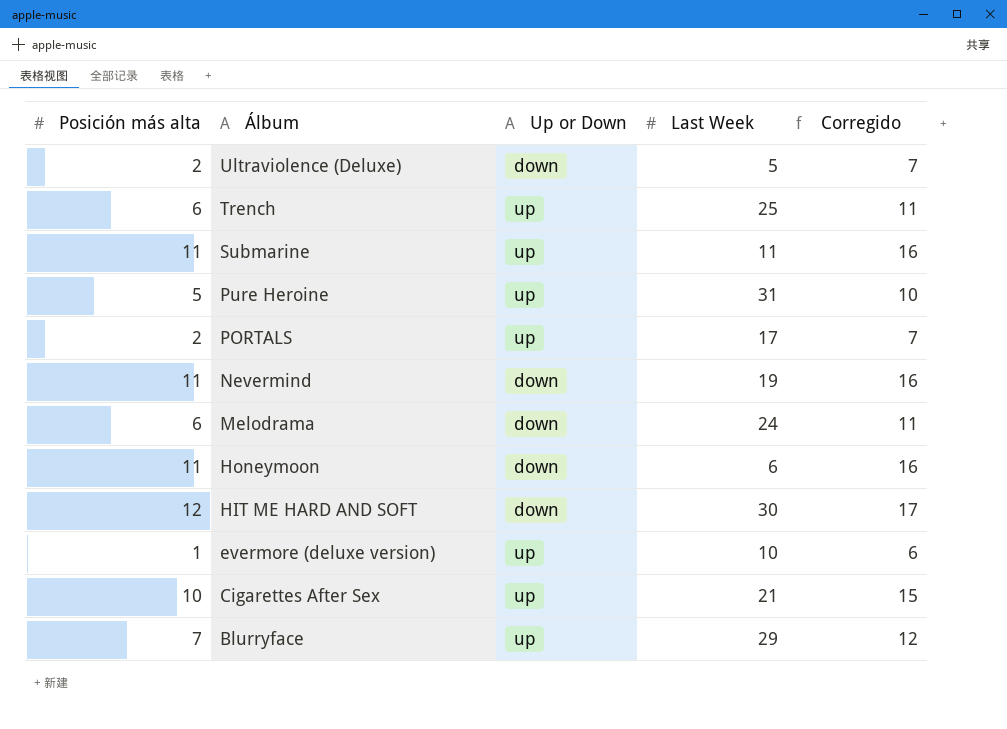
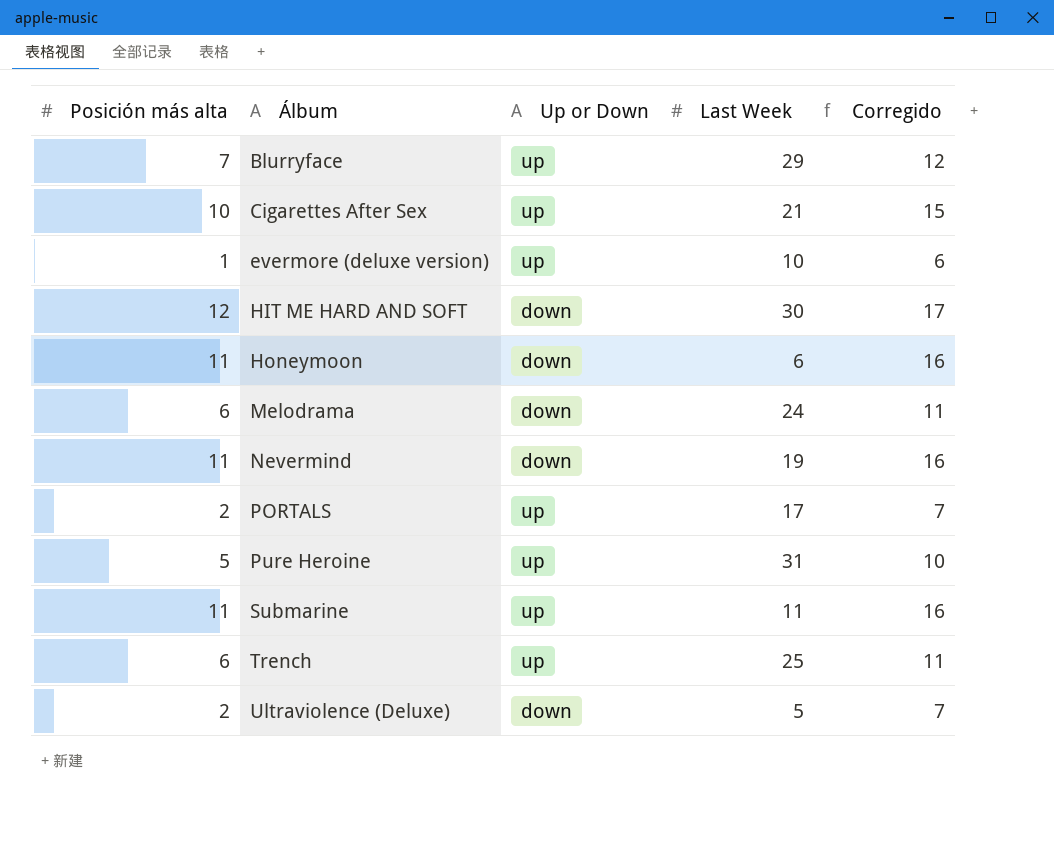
row order: Álbum descending -> Álbum ascending

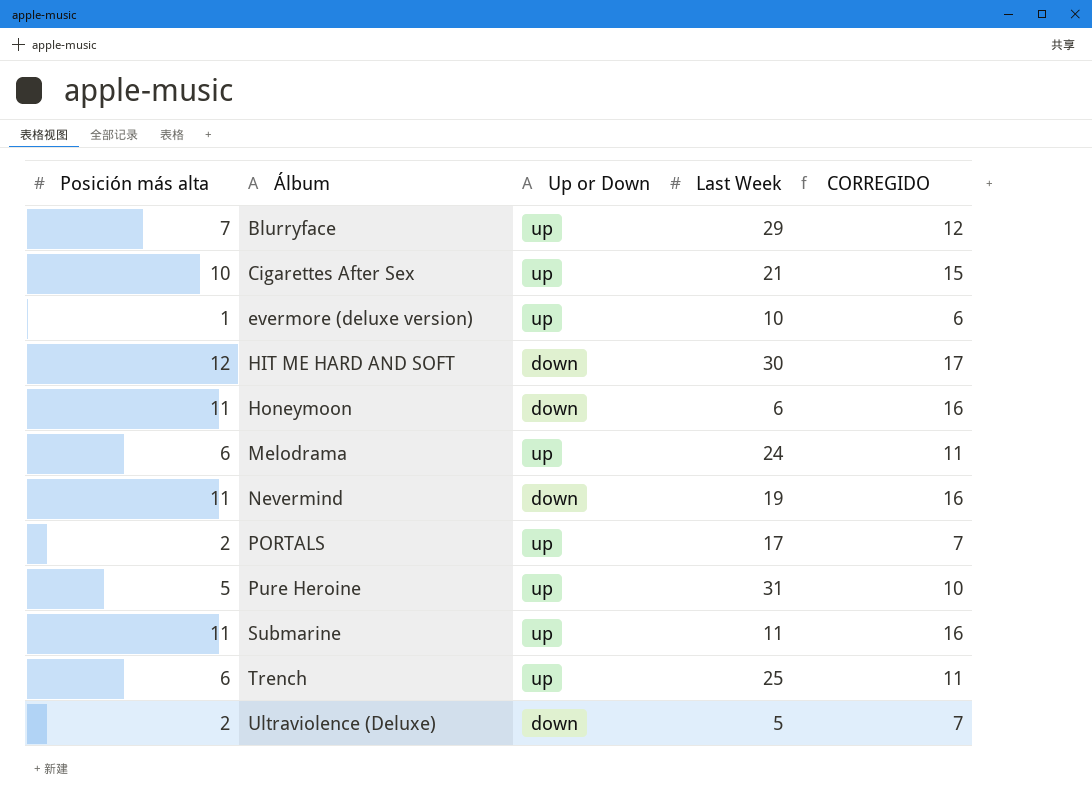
column name: Corregido -> CORREGIDO
Melodrama | Up or Down: down -> up

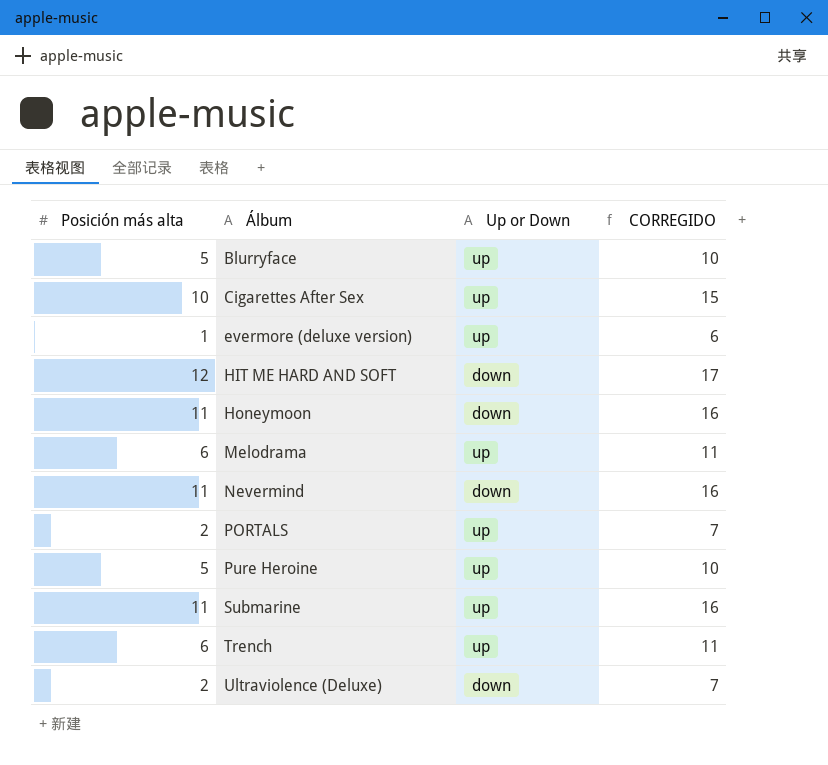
column Last Week | position: 4 -> none
Blurryface | Posición más alta: 7 -> 5
Blurryface | CORREGIDO: 12 -> 10

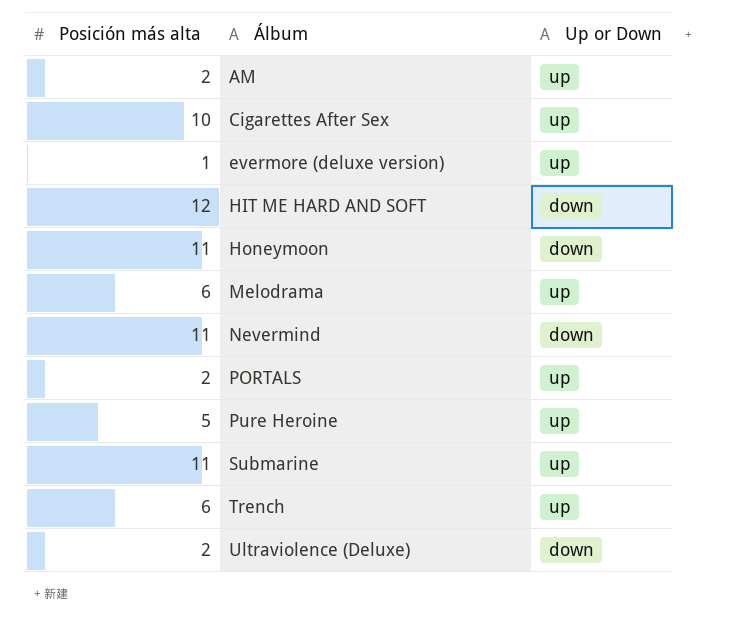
column CORREGIDO | formula: [Posición más alta] + 5 -> none
row Blurryface: 5 | up | 10 -> none
row AM: none -> 2 | up

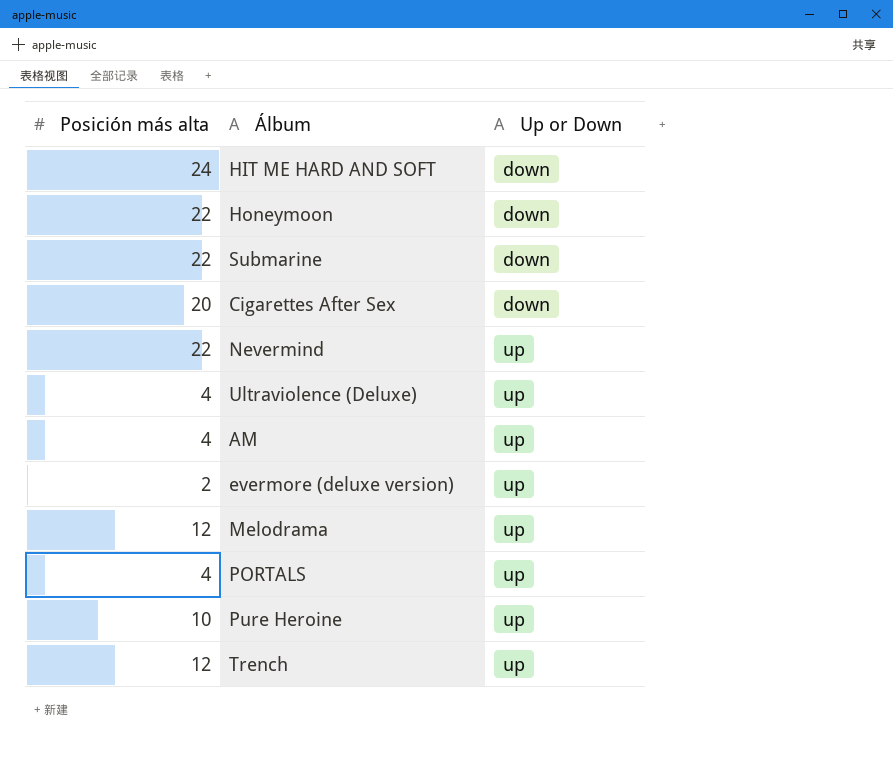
row order: Álbum ascending -> Up or Down ascending
HIT ME HARD AND SOFT | Posición más alta: 12 -> 24
Honeymoon | Posición más alta: 11 -> 22
Submarine | Posición más alta: 11 -> 22
Submarine | Up or Down: up -> down
Cigarettes After Sex | Posición más alta: 10 -> 20
Cigarettes After Sex | Up or Down: up -> down
Nevermind | Posición más alta: 11 -> 22
Nevermind | Up or Down: down -> up
Ultraviolence (Deluxe) | Posición más alta: 2 -> 4
Ultraviolence (Deluxe) | Up or Down: down -> up
AM | Posición más alta: 2 -> 4
evermore (deluxe version) | Posición más alta: 1 -> 2
Melodrama | Posición más alta: 6 -> 12
PORTALS | Posición más alta: 2 -> 4
Pure Heroine | Posición más alta: 5 -> 10
Trench | Posición más alta: 6 -> 12

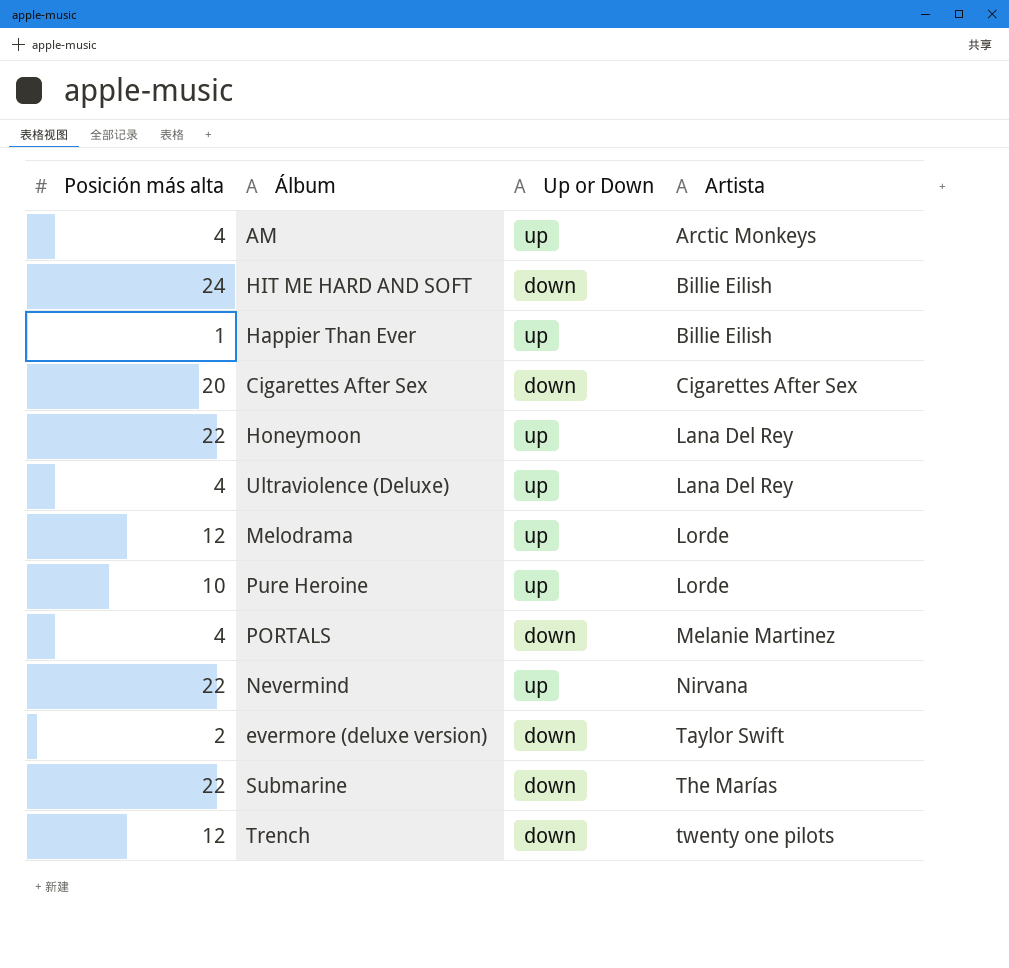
row order: Up or Down ascending -> Artista ascending
column Artista | position: none -> 4
row Happier Than Ever: none -> 1 | up | Billie Eilish
Honeymoon | Up or Down: down -> up
PORTALS | Up or Down: up -> down
evermore (deluxe version) | Up or Down: up -> down
Trench | Up or Down: up -> down

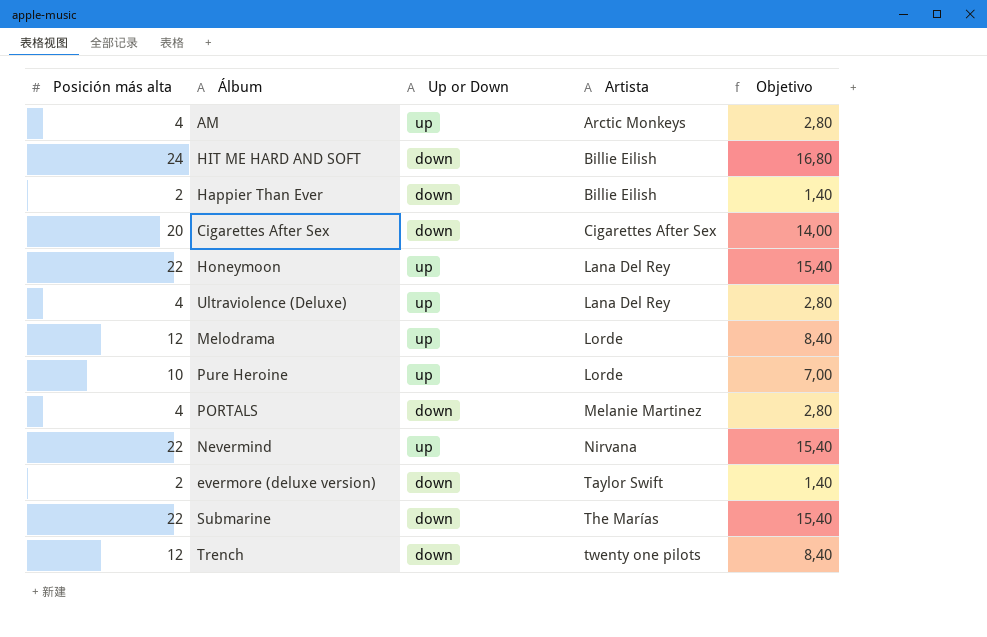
column Objetivo | formula: none -> [Posición más alta] * 0,7
Happier Than Ever | Posición más alta: 1 -> 2
Happier Than Ever | Up or Down: up -> down

